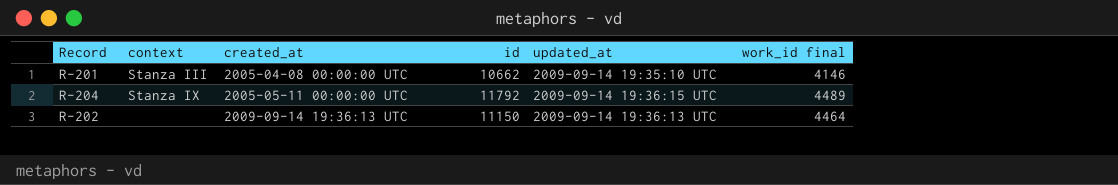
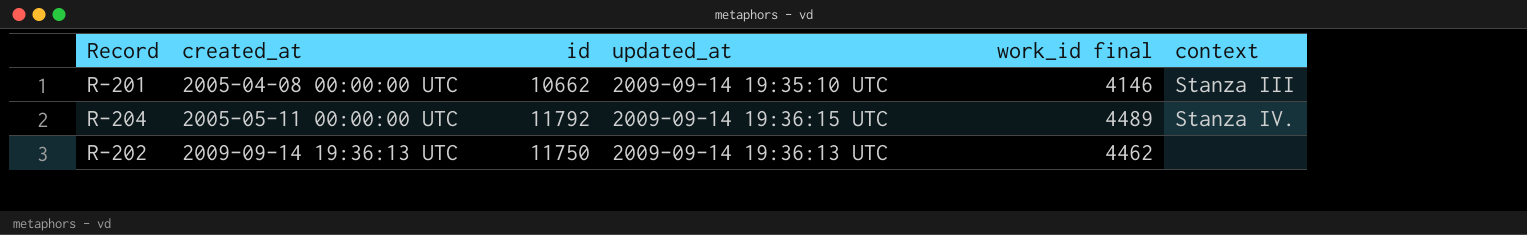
column context | position: 2 -> 6
R-204 | context: Stanza IX -> Stanza IV.
R-202 | id: 11150 -> 11750
R-202 | work_id final: 4464 -> 4462

